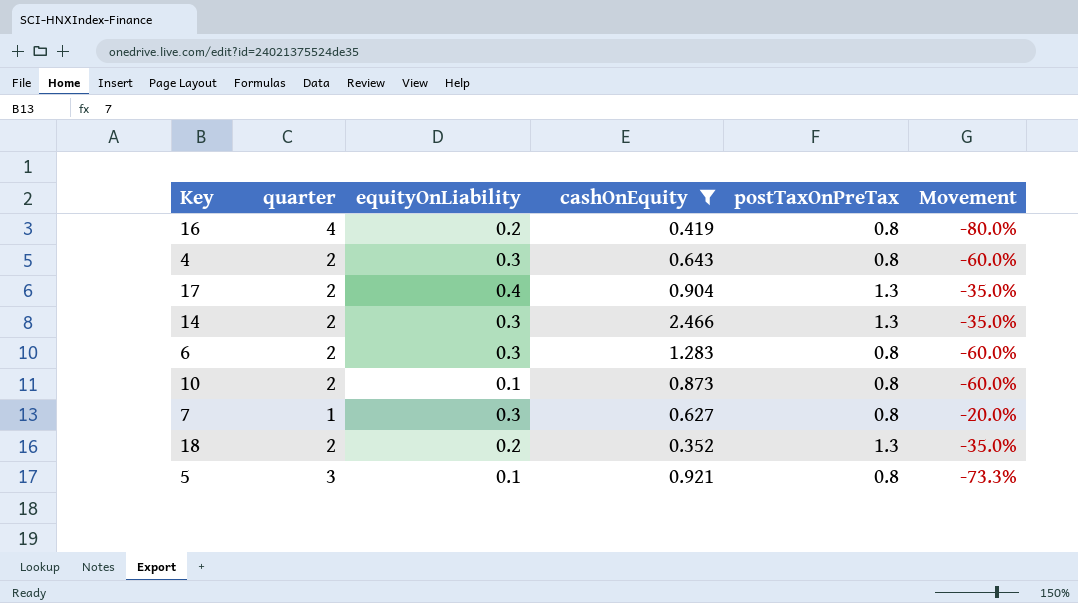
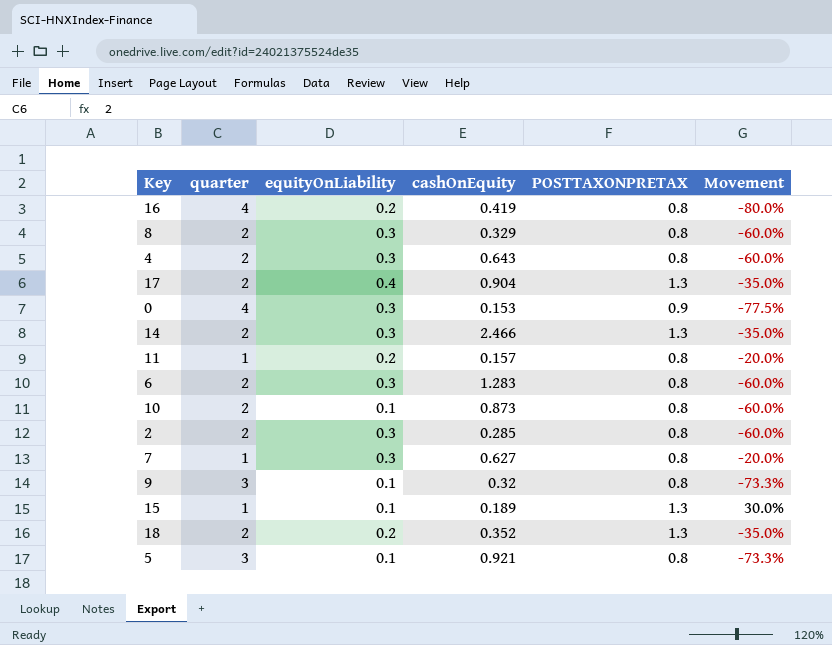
filter: cashOnEquity >= 0.352 -> none
column name: postTaxOnPreTax -> POSTTAXONPRETAX

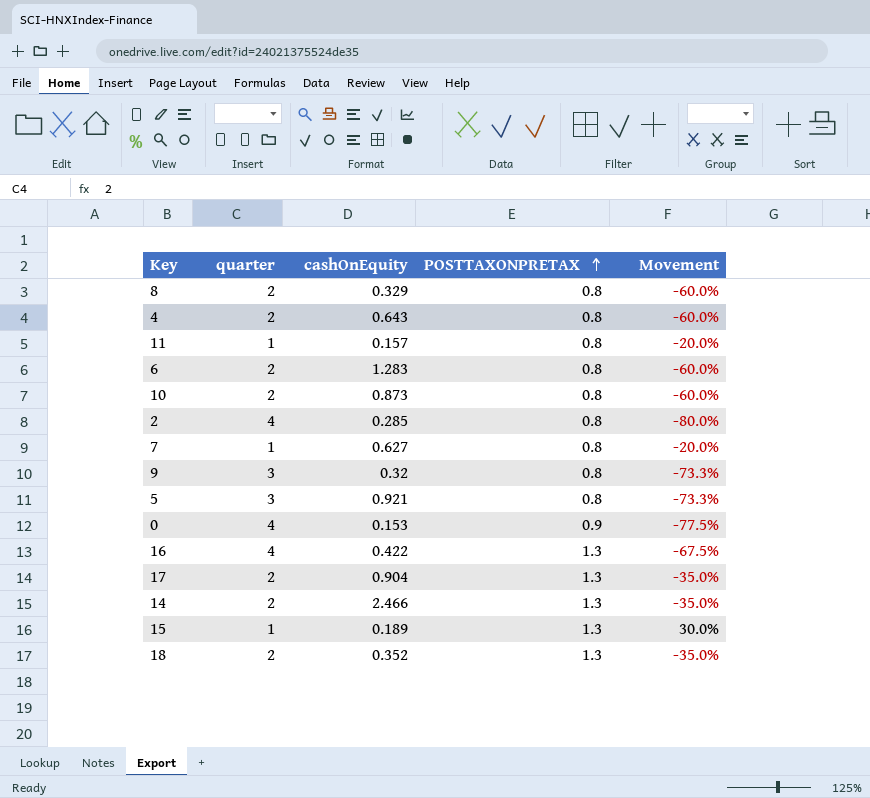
row order: none -> POSTTAXONPRETAX ascending
column equityOnLiability | position: 3 -> none
2 | quarter: 2 -> 4
2 | Movement: -60.0% -> -80.0%
16 | cashOnEquity: 0.419 -> 0.422
16 | POSTTAXONPRETAX: 0.8 -> 1.3
16 | Movement: -80.0% -> -67.5%

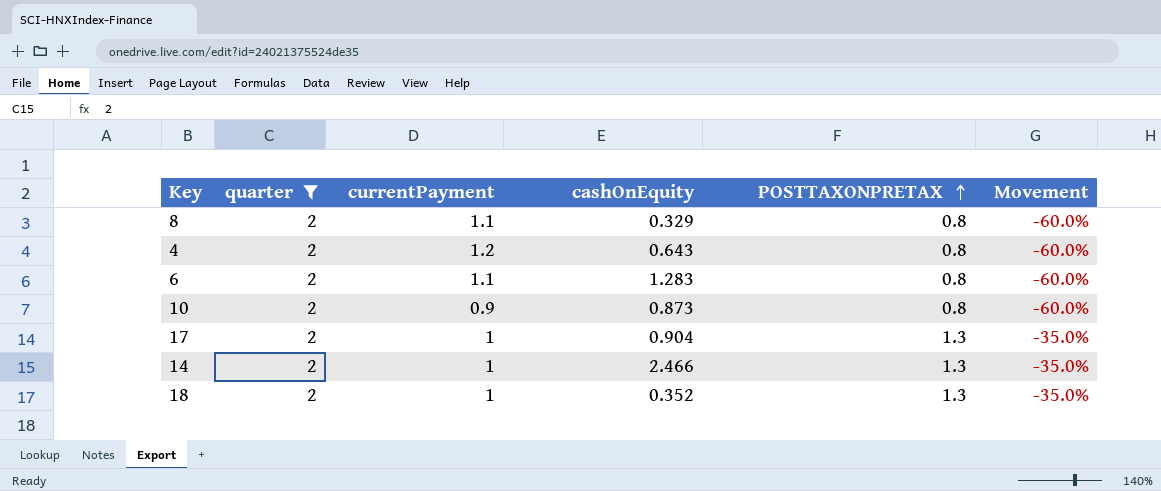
filter: none -> quarter = 2
column currentPayment | position: none -> 3

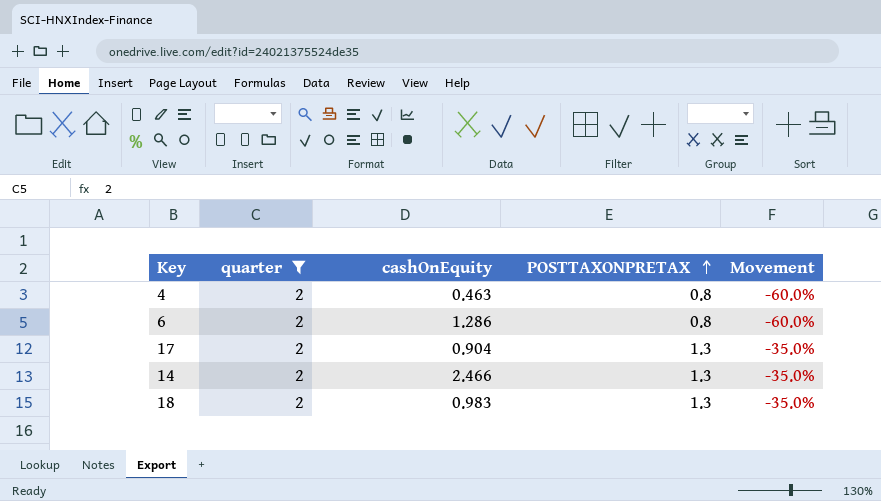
column currentPayment | position: 3 -> none
row 8: 2 | 1.1 | 0.329 | 0.8 | -60.0% -> none
row 10: 2 | 0.9 | 0.873 | 0.8 | -60.0% -> none
4 | cashOnEquity: 0.643 -> 0.463
6 | cashOnEquity: 1.283 -> 1.286
18 | cashOnEquity: 0.352 -> 0.983

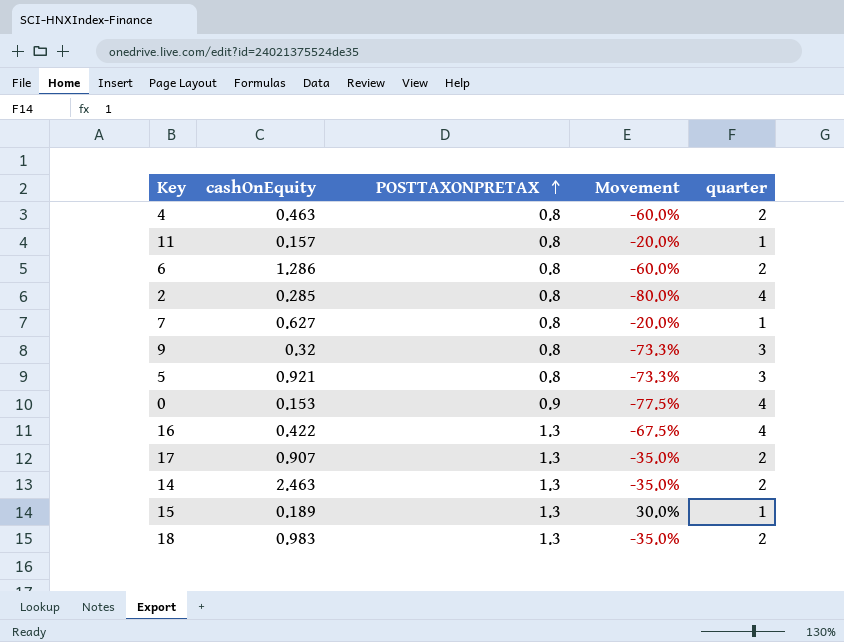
filter: quarter = 2 -> none
column quarter | position: 2 -> 5
17 | cashOnEquity: 0.904 -> 0.907
14 | cashOnEquity: 2.466 -> 2.463

